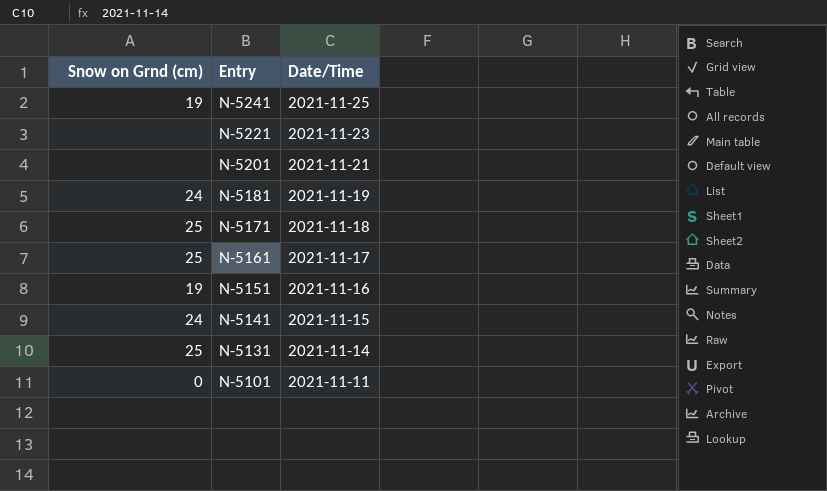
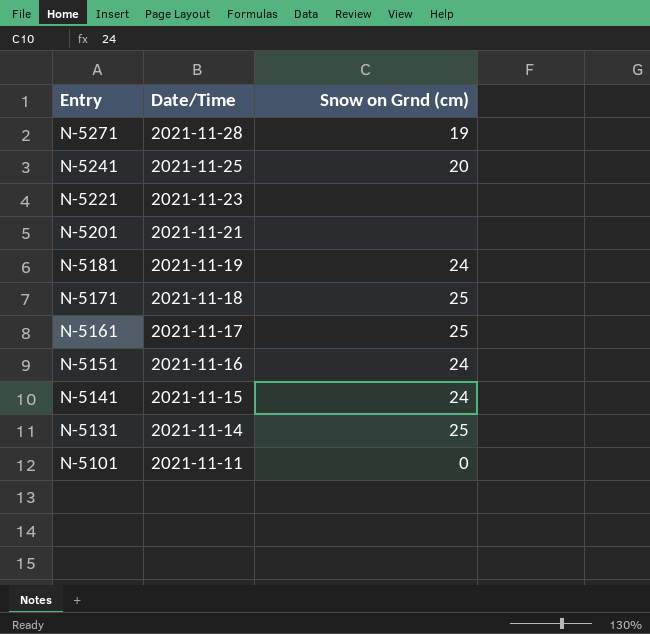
column Snow on Grnd (cm) | position: 1 -> 3
row N-5271: none -> 2021-11-28 | 19
N-5241 | Snow on Grnd (cm): 19 -> 20
N-5151 | Snow on Grnd (cm): 19 -> 24

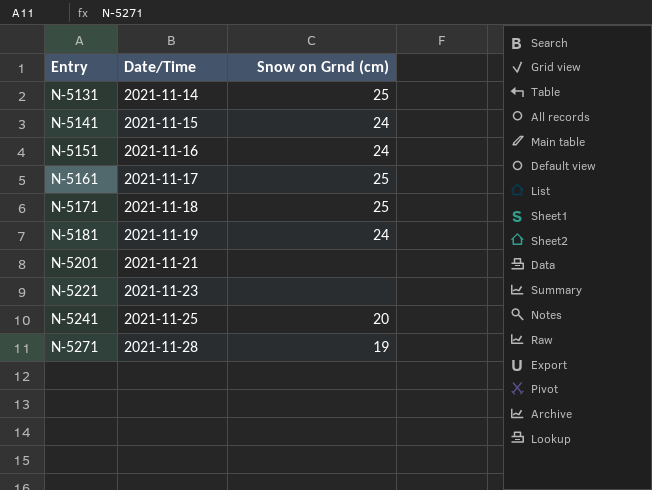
row order: Entry descending -> Entry ascending
row N-5101: 2021-11-11 | 0 -> none

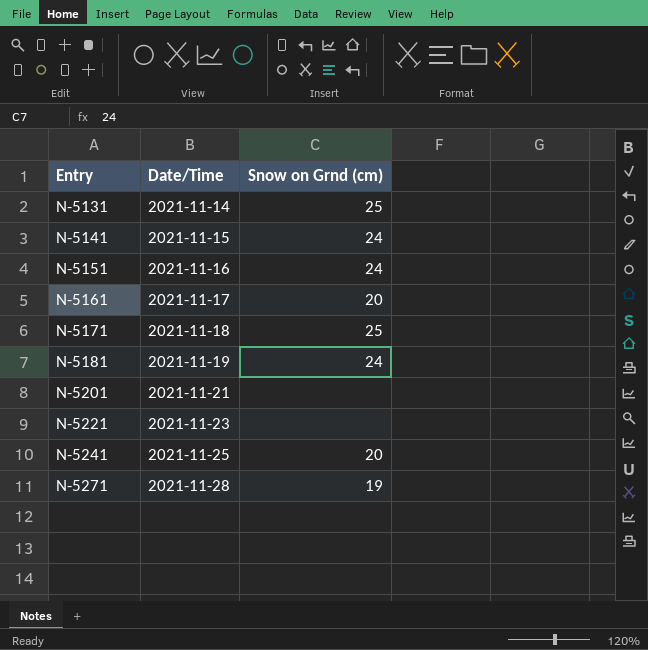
N-5161 | Snow on Grnd (cm): 25 -> 20

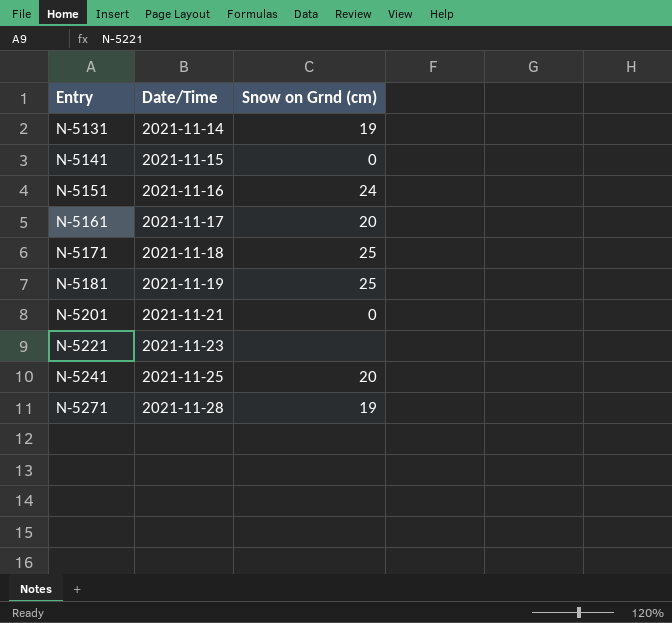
N-5131 | Snow on Grnd (cm): 25 -> 19
N-5141 | Snow on Grnd (cm): 24 -> 0
N-5181 | Snow on Grnd (cm): 24 -> 25
N-5201 | Snow on Grnd (cm): none -> 0

